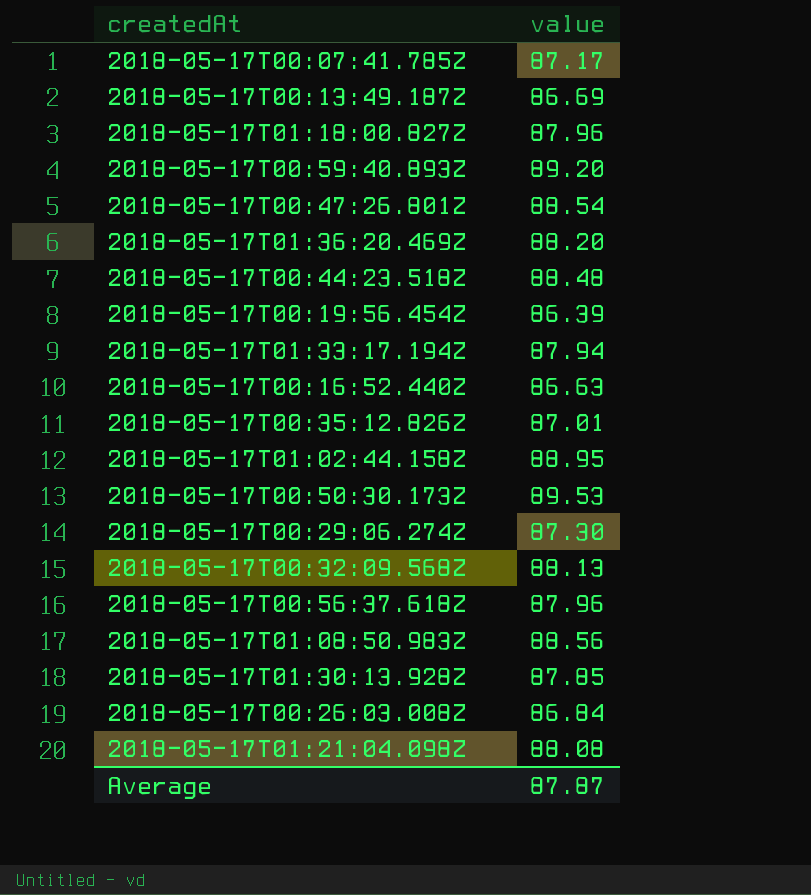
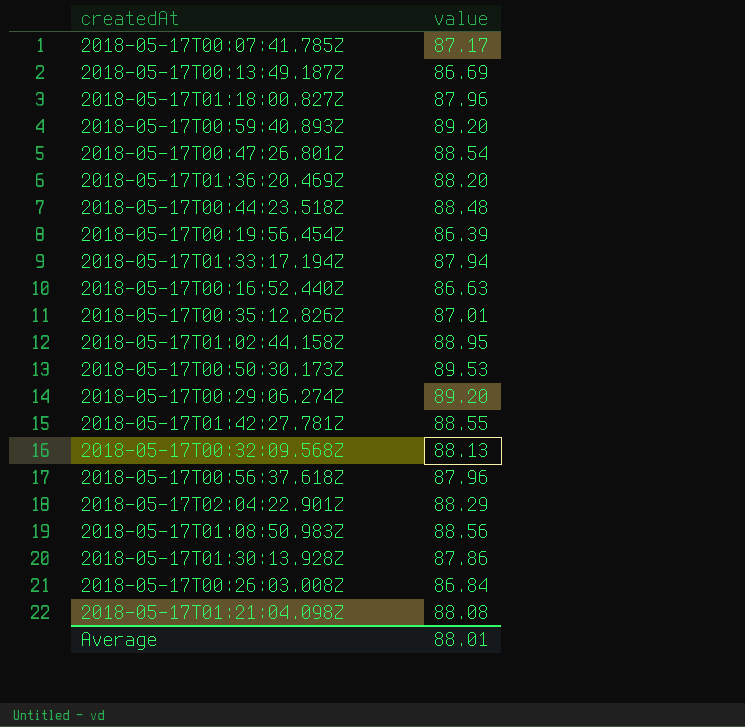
2018-05-17T00:29:06.274Z | value: 87.30 -> 89.20
row 2018-05-17T01:42:27.781Z: none -> 88.55
row 2018-05-17T02:04:22.901Z: none -> 88.29
2018-05-17T01:30:13.928Z | value: 87.85 -> 87.86
Average | value: 87.87 -> 88.01

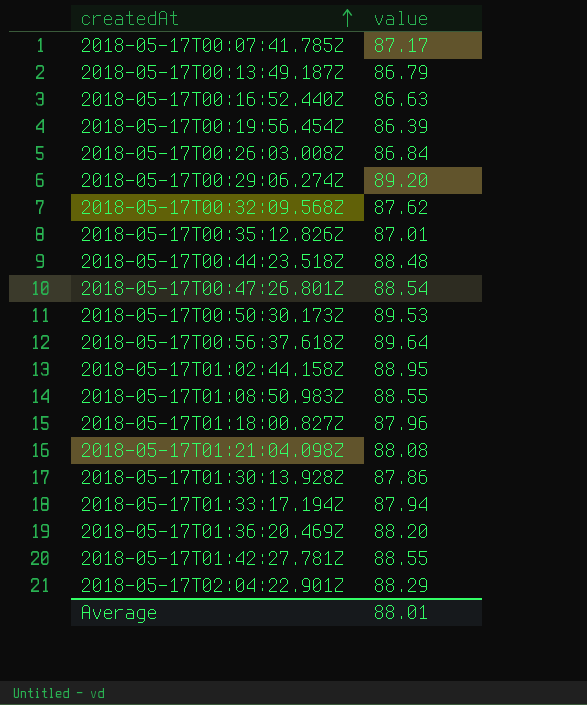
row order: none -> createdAt ascending
row 2018-05-17T00:59:40.893Z: 89.20 -> none
2018-05-17T00:13:49.187Z | value: 86.69 -> 86.79
2018-05-17T00:32:09.568Z | value: 88.13 -> 87.62
2018-05-17T00:56:37.618Z | value: 87.96 -> 89.64
2018-05-17T01:08:50.983Z | value: 88.56 -> 88.55

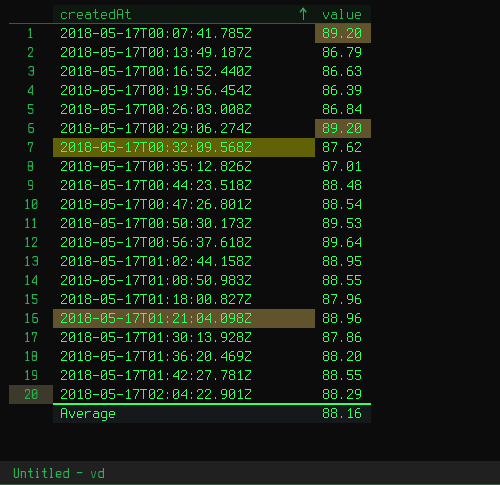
row 2018-05-17T01:33:17.194Z: 87.94 -> none
2018-05-17T00:07:41.785Z | value: 87.17 -> 89.20
2018-05-17T01:21:04.098Z | value: 88.08 -> 88.96
Average | value: 88.01 -> 88.16

